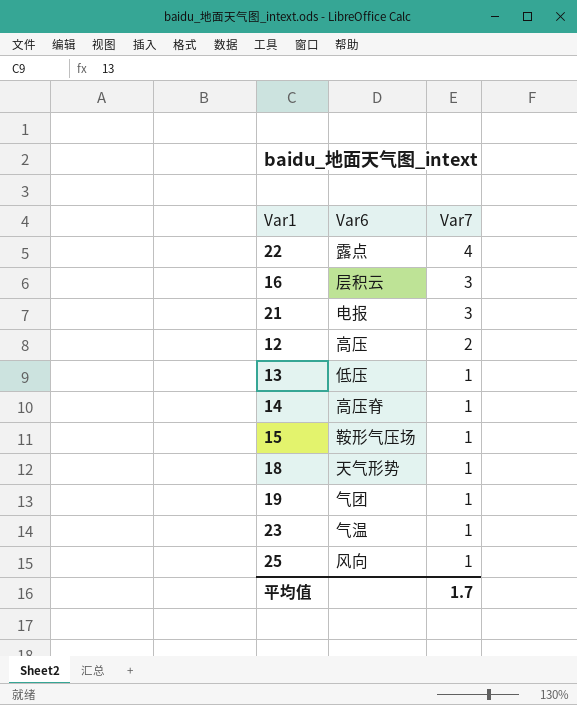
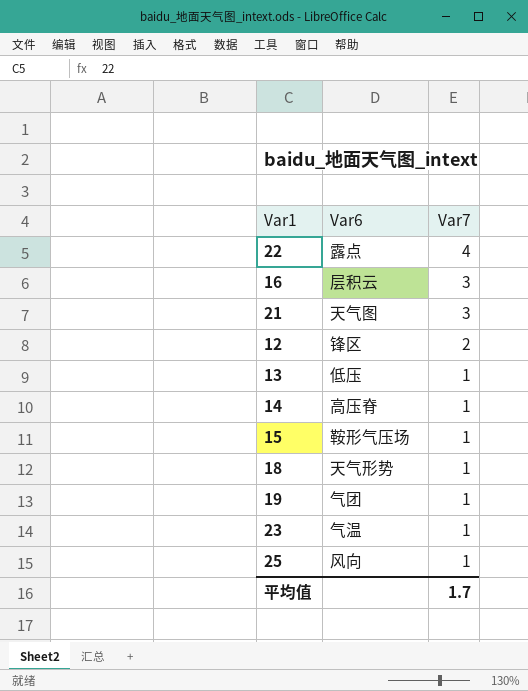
21 | Var6: 电报 -> 天气图
12 | Var6: 高压 -> 锋区

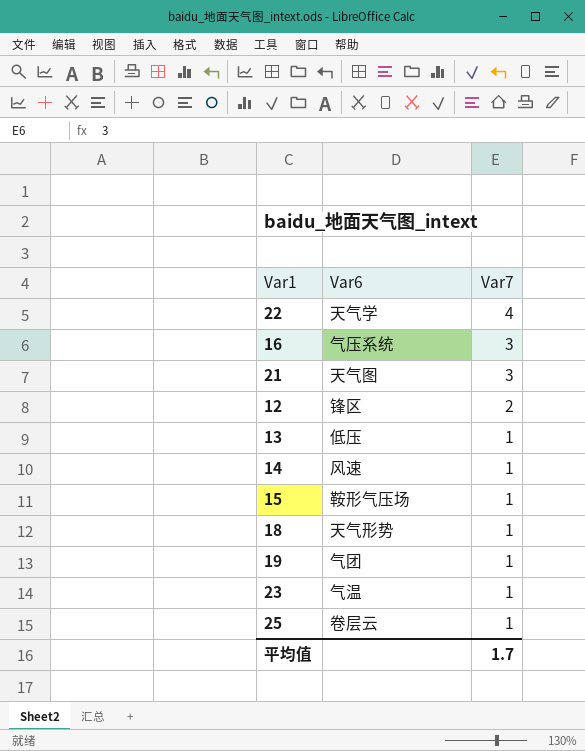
22 | Var6: 露点 -> 天气学
16 | Var6: 层积云 -> 气压系统
14 | Var6: 高压脊 -> 风速
25 | Var6: 风向 -> 卷层云

